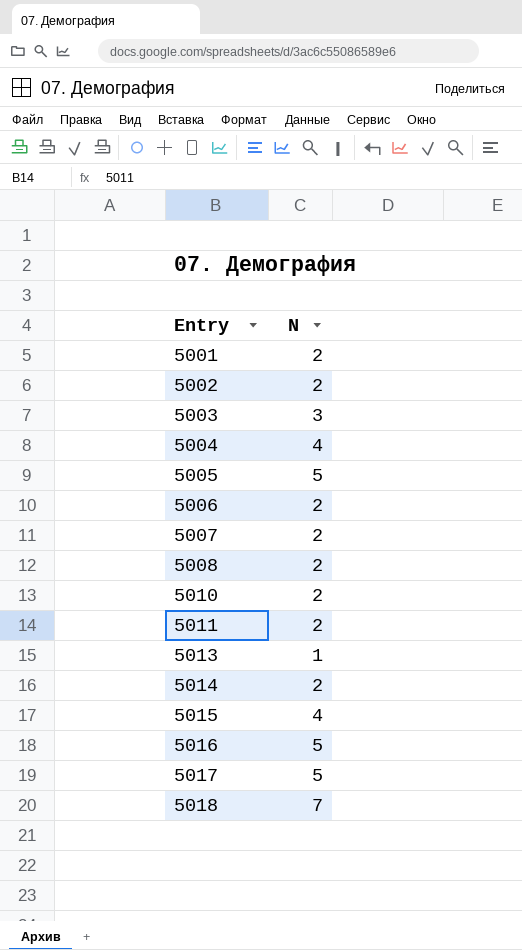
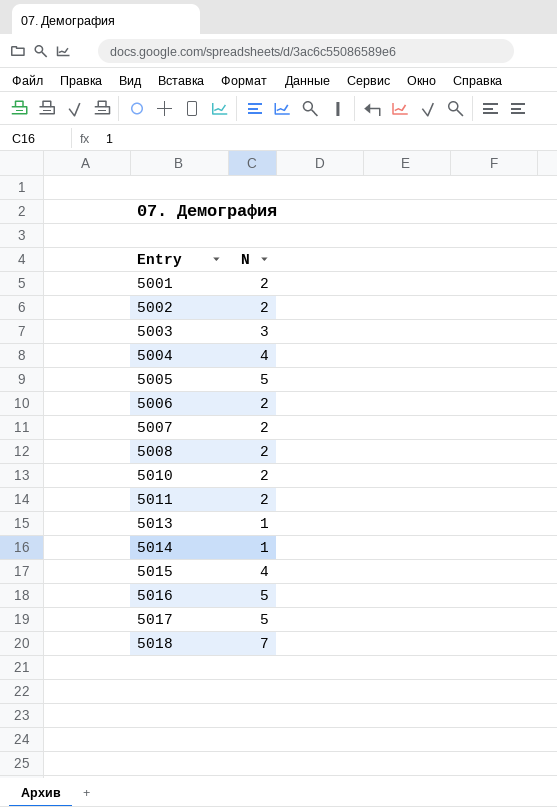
5014 | N: 2 -> 1

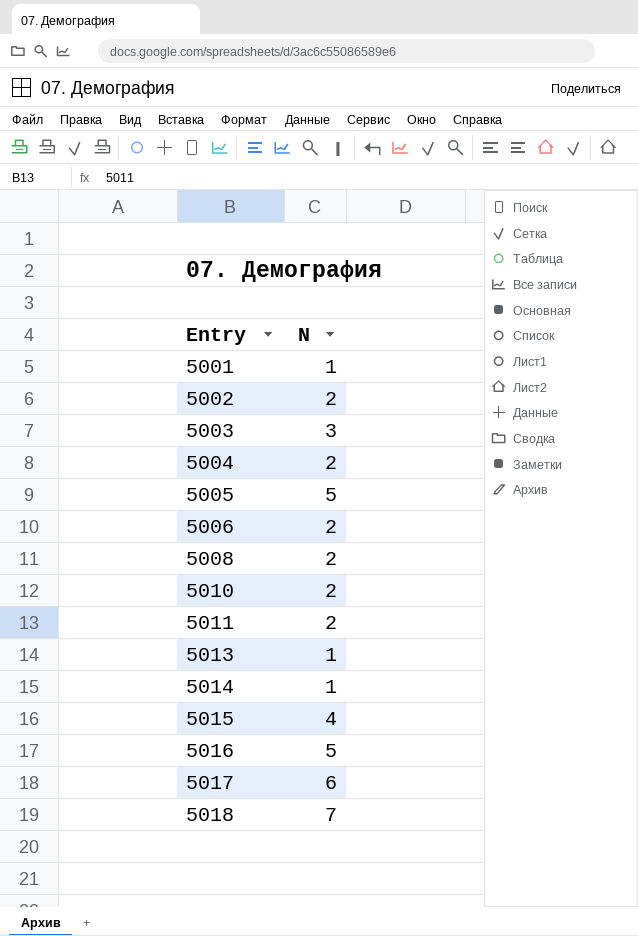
row 5007: 2 -> none
5001 | N: 2 -> 1
5004 | N: 4 -> 2
5017 | N: 5 -> 6

